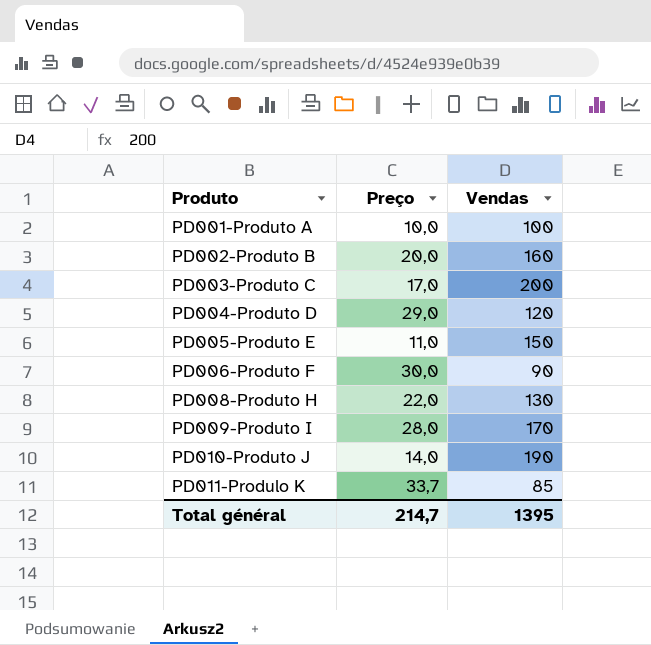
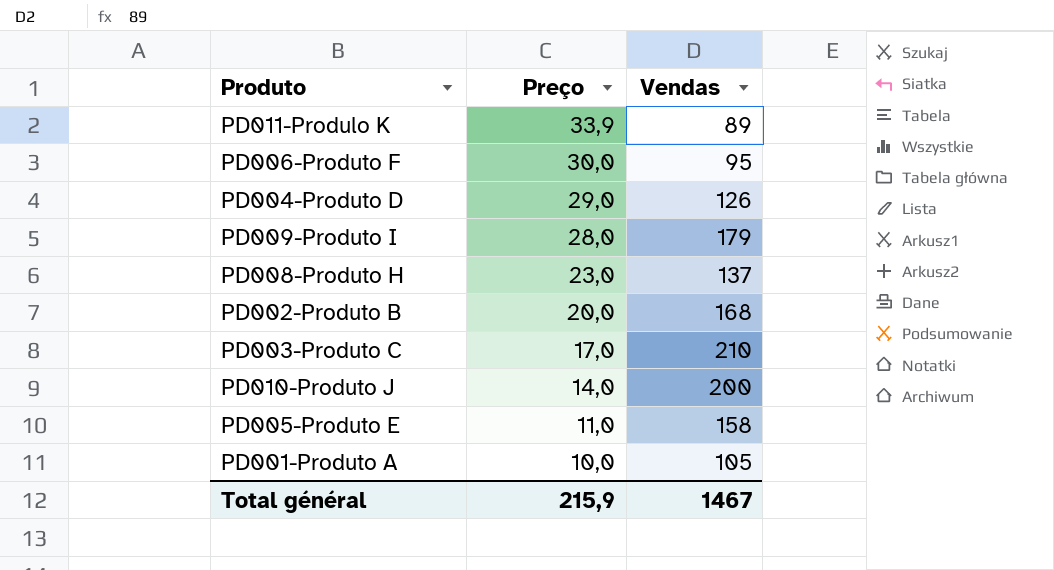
row order: Produto ascending -> Preço descending
PD011-Produlo K | Preço: 33,7 -> 33,9
PD011-Produlo K | Vendas: 85 -> 89
PD006-Produto F | Vendas: 90 -> 95
PD004-Produto D | Vendas: 120 -> 126
PD009-Produto I | Vendas: 170 -> 179
PD008-Produto H | Preço: 22,0 -> 23,0
PD008-Produto H | Vendas: 130 -> 137
PD002-Produto B | Vendas: 160 -> 168
PD003-Produto C | Vendas: 200 -> 210
PD010-Produto J | Vendas: 190 -> 200
PD005-Produto E | Vendas: 150 -> 158
PD001-Produto A | Vendas: 100 -> 105
Total général | Preço: 214,7 -> 215,9
Total général | Vendas: 1395 -> 1467

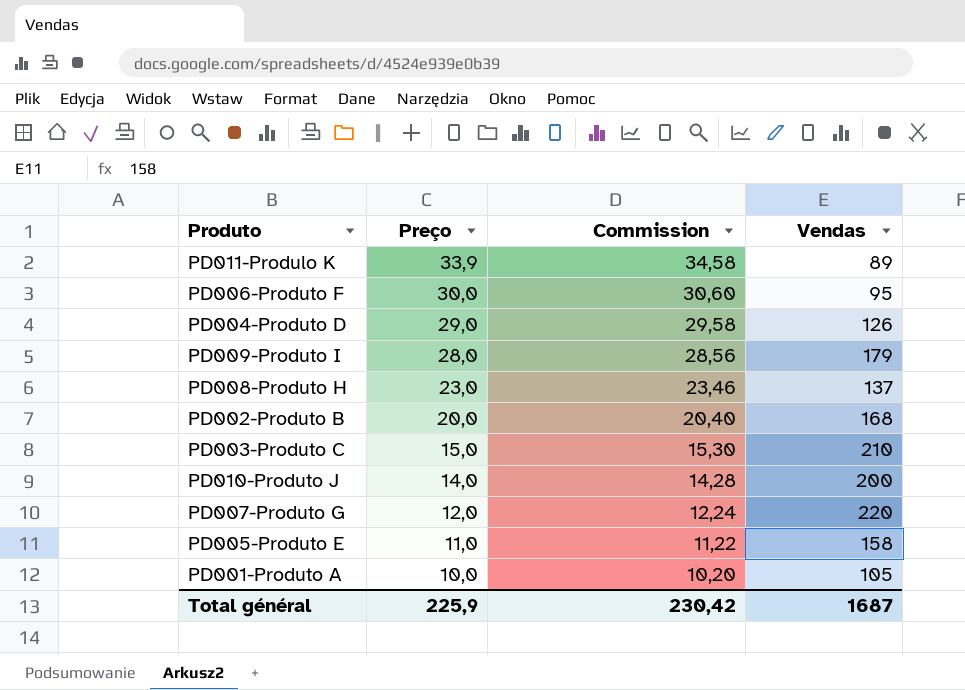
column Commission | formula: none -> [Preço] * 1,02
PD003-Produto C | Preço: 17,0 -> 15,0
row PD007-Produto G: none -> 12,0 | 12,24 | 220
Total général | Preço: 215,9 -> 225,9
Total général | Vendas: 1467 -> 1687

